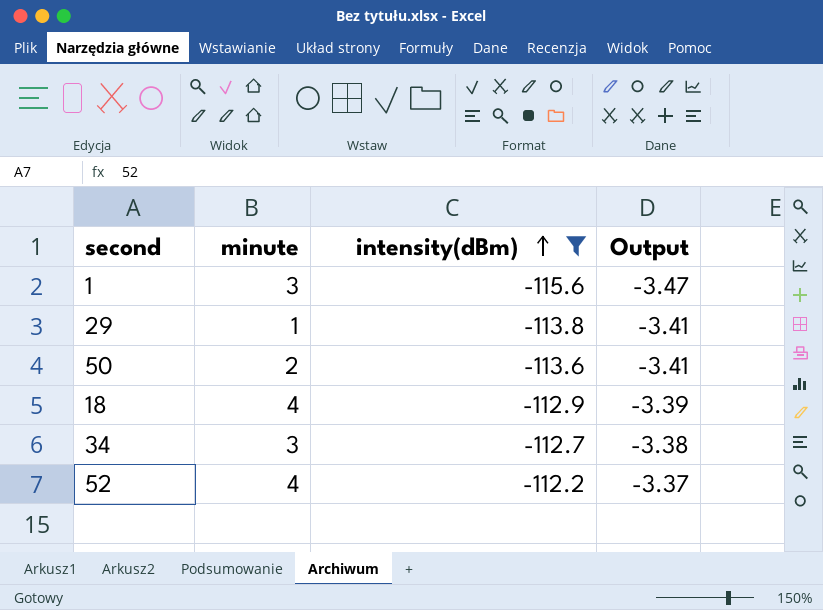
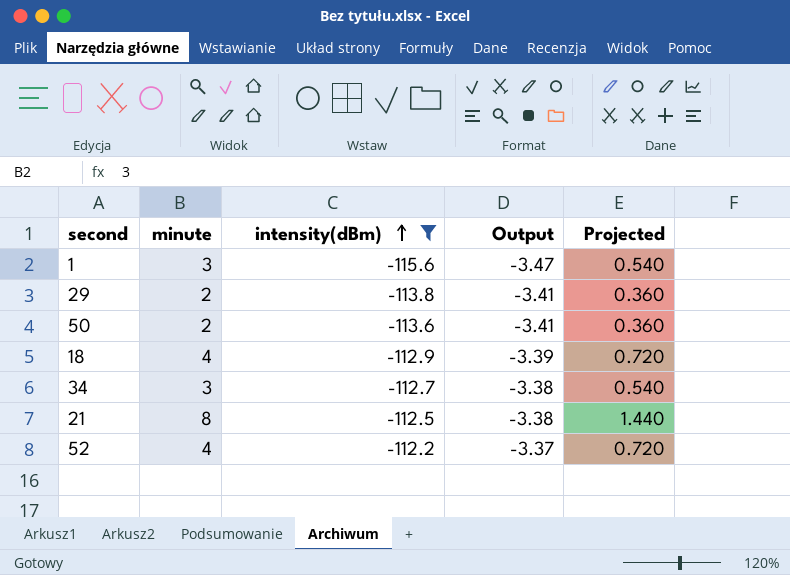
column Projected | formula: none -> [minute] * 0.18
29 | minute: 1 -> 2
row 21: none -> 8 | -112.5 | -3.38 | 1.440

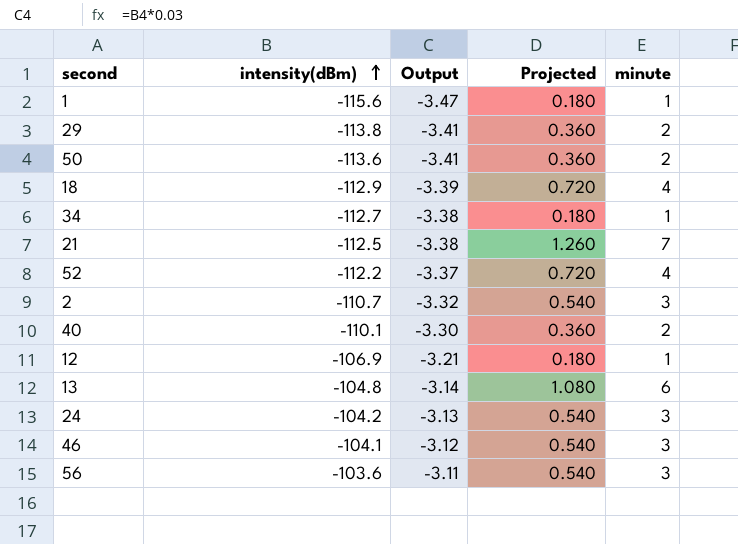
filter: intensity(dBm) <= -112.2 -> none
column minute | position: 2 -> 5
1 | Projected: 0.540 -> 0.180
1 | minute: 3 -> 1
34 | Projected: 0.540 -> 0.180
34 | minute: 3 -> 1
21 | Projected: 1.440 -> 1.260
21 | minute: 8 -> 7

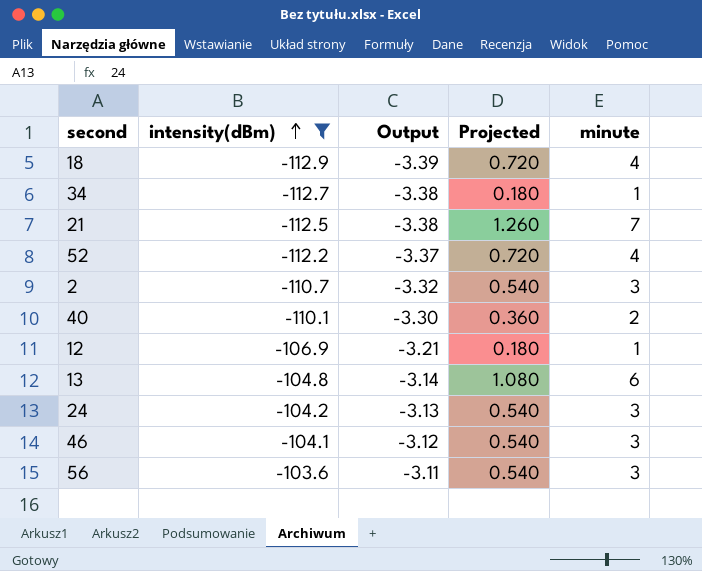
filter: none -> intensity(dBm) >= -112.9

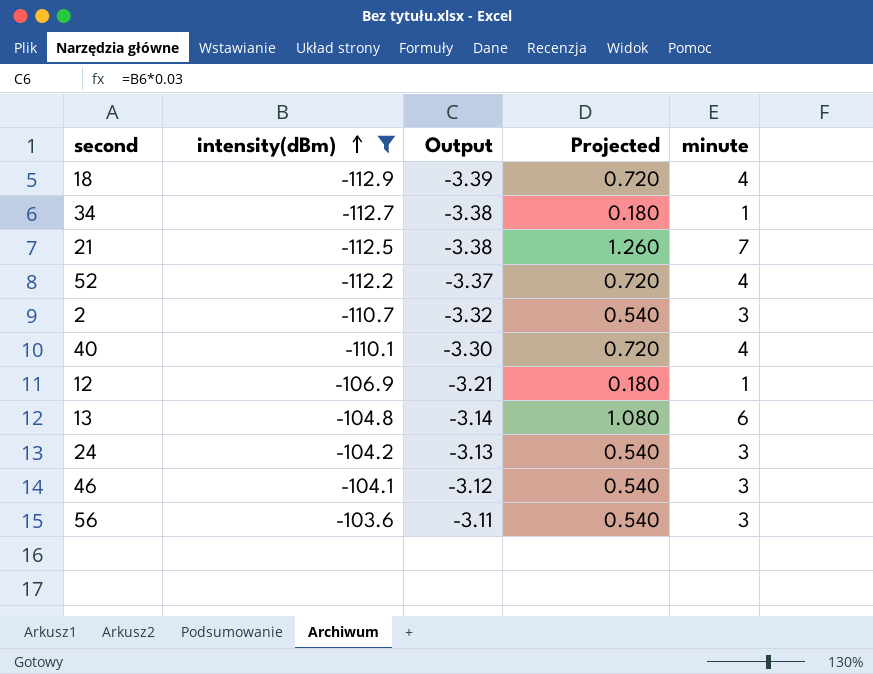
40 | Projected: 0.360 -> 0.720
40 | minute: 2 -> 4

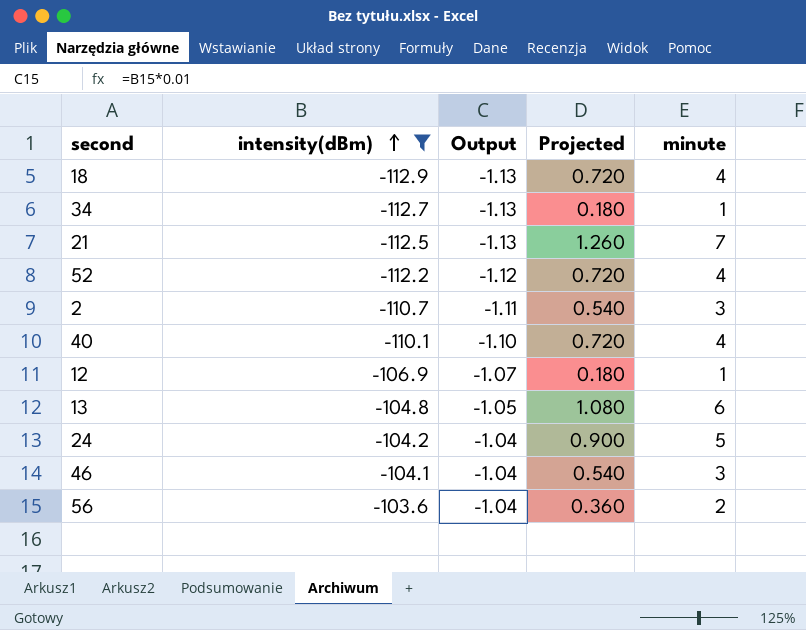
column Output | formula: [intensity(dBm)] * 0.03 -> [intensity(dBm)] * 0.01
24 | Projected: 0.540 -> 0.900
24 | minute: 3 -> 5
56 | Projected: 0.540 -> 0.360
56 | minute: 3 -> 2

